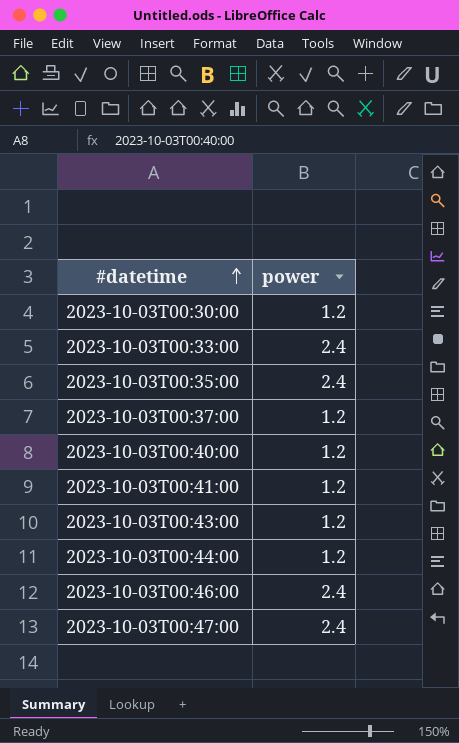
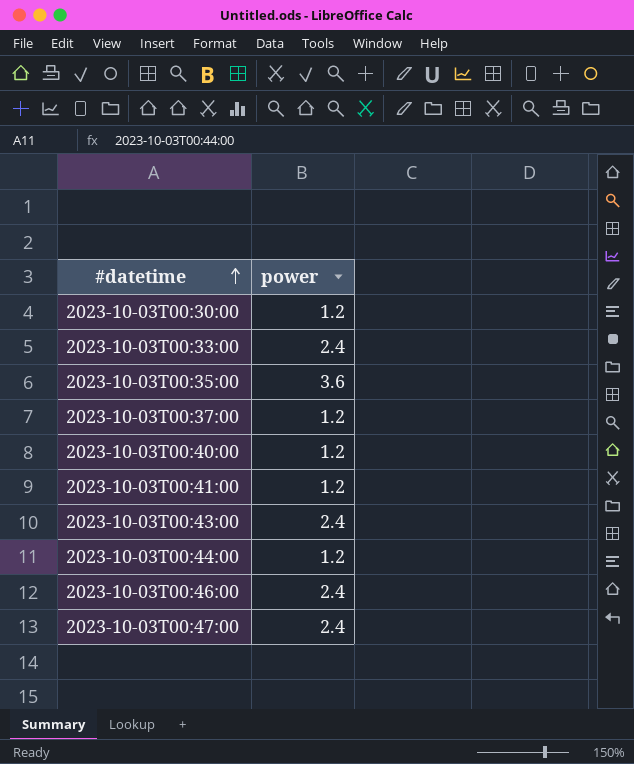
2023-10-03T00:35:00 | power: 2.4 -> 3.6
2023-10-03T00:43:00 | power: 1.2 -> 2.4

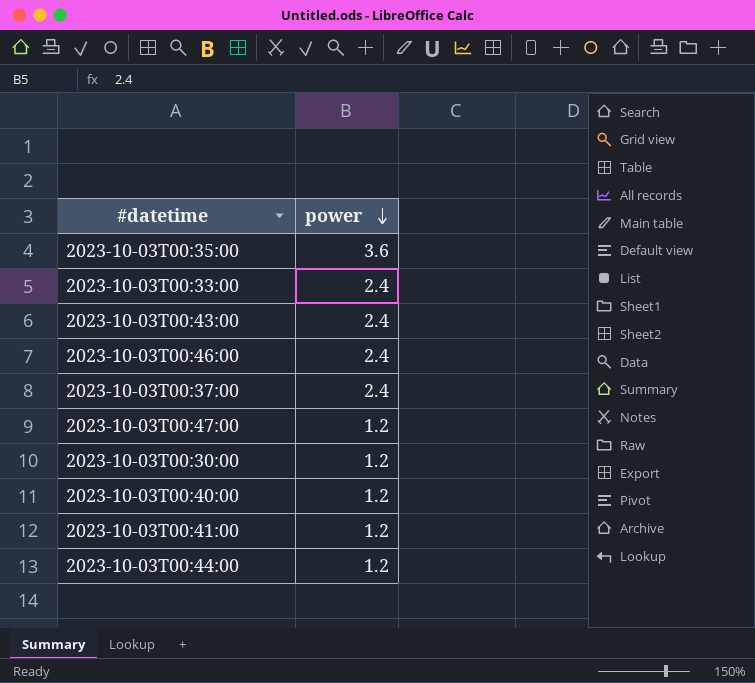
row order: #datetime ascending -> power descending
2023-10-03T00:37:00 | power: 1.2 -> 2.4
2023-10-03T00:47:00 | power: 2.4 -> 1.2

